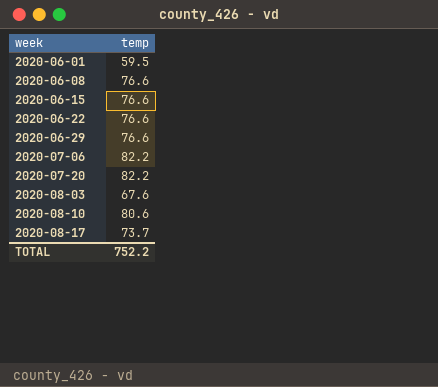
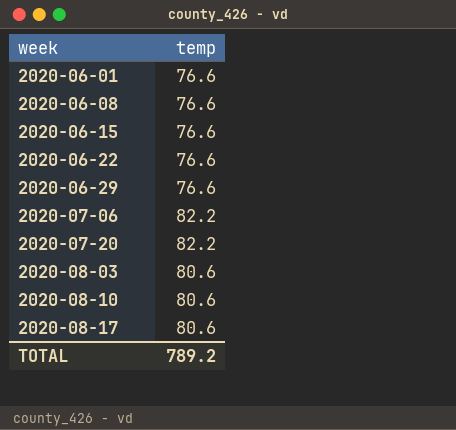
2020-06-01 | temp: 59.5 -> 76.6
2020-08-03 | temp: 67.6 -> 80.6
2020-08-17 | temp: 73.7 -> 80.6
TOTAL | temp: 752.2 -> 789.2

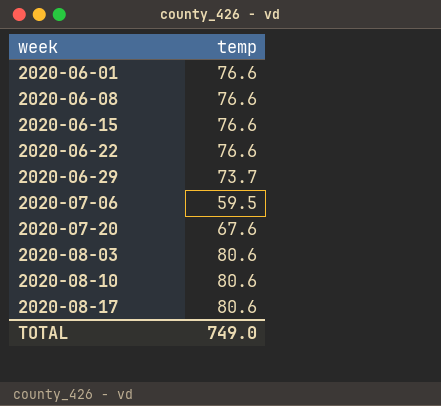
2020-06-29 | temp: 76.6 -> 73.7
2020-07-06 | temp: 82.2 -> 59.5
2020-07-20 | temp: 82.2 -> 67.6
TOTAL | temp: 789.2 -> 749.0

